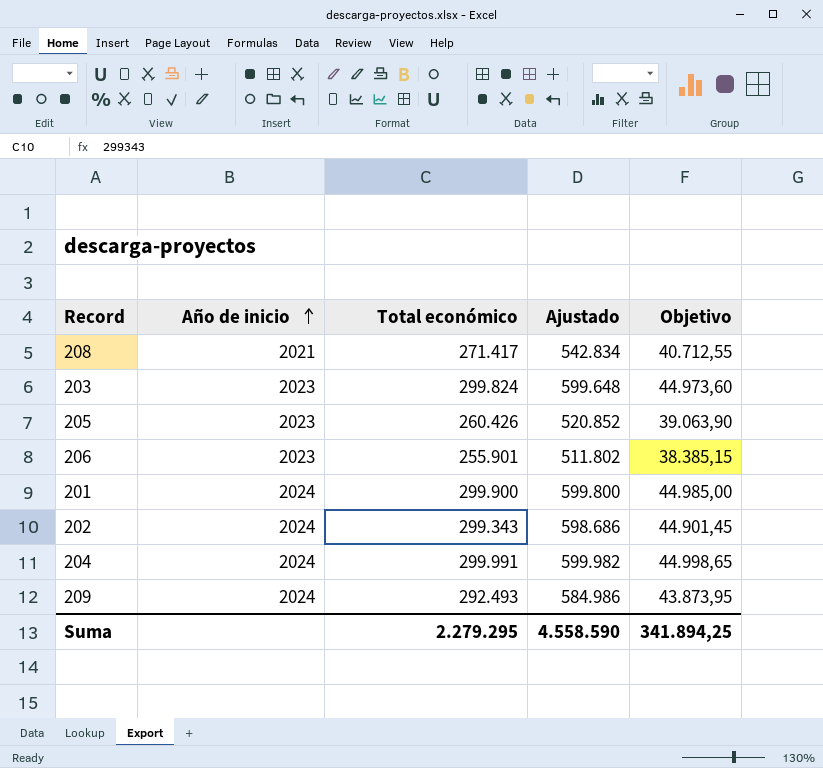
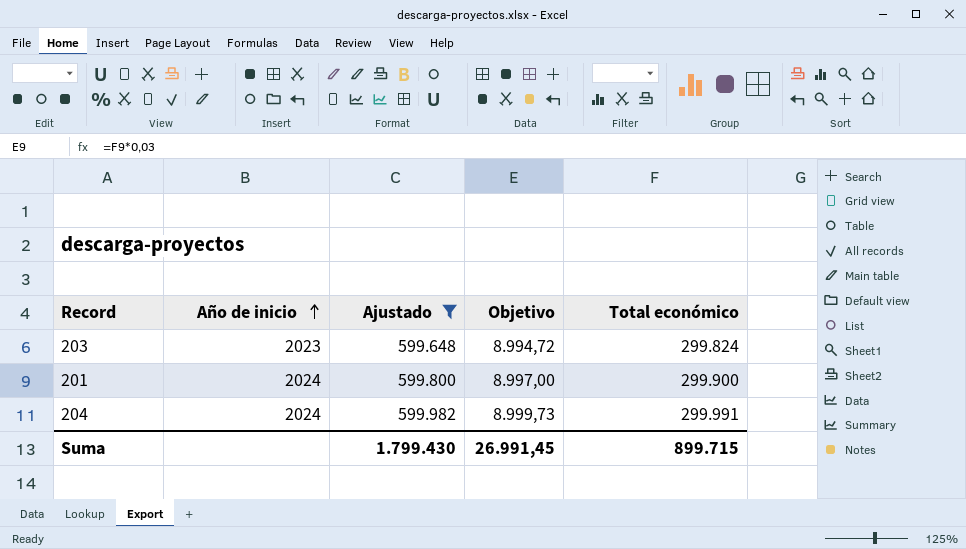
filter: none -> Ajustado >= 599.648
column Objetivo | formula: [Total económico] * 0,15 -> [Total económico] * 0,03
column Total económico | position: 3 -> 5
Suma | Ajustado: 4.558.590 -> 1.799.430
Suma | Objetivo: 341.894,25 -> 26.991,45
Suma | Total económico: 2.279.295 -> 899.715

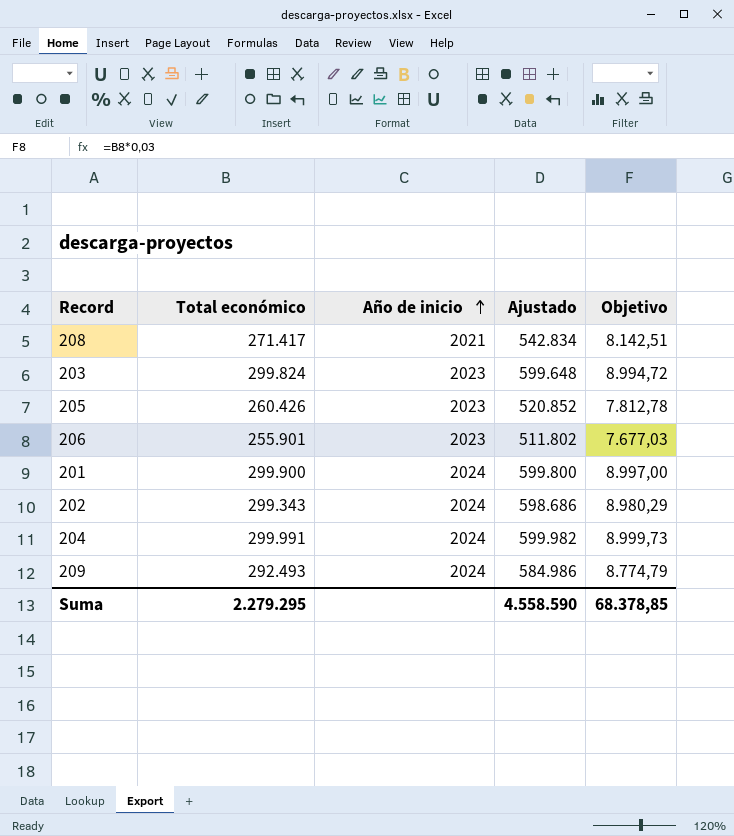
filter: Ajustado >= 599.648 -> none
column Total económico | position: 5 -> 2
Suma | Total económico: 899.715 -> 2.279.295
Suma | Ajustado: 1.799.430 -> 4.558.590
Suma | Objetivo: 26.991,45 -> 68.378,85

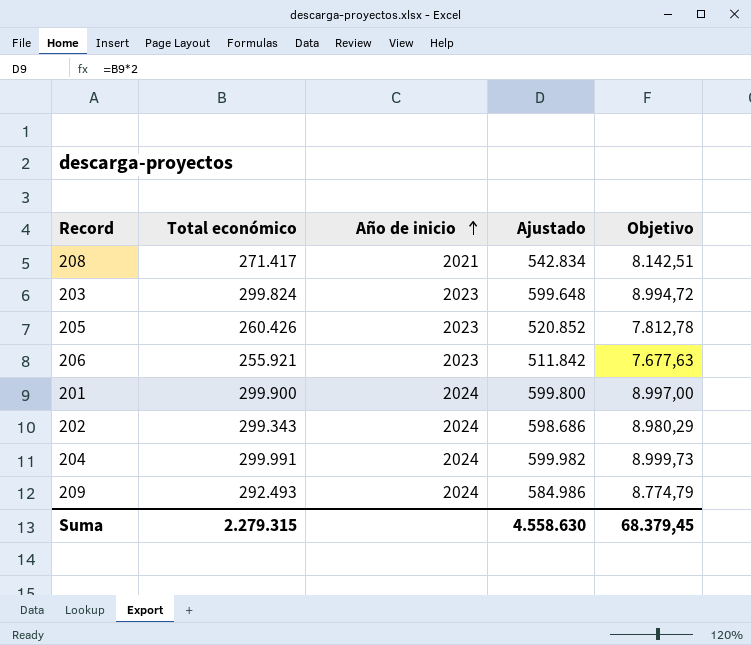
206 | Total económico: 255.901 -> 255.921
206 | Ajustado: 511.802 -> 511.842
206 | Objetivo: 7.677,03 -> 7.677,63
Suma | Total económico: 2.279.295 -> 2.279.315
Suma | Ajustado: 4.558.590 -> 4.558.630
Suma | Objetivo: 68.378,85 -> 68.379,45

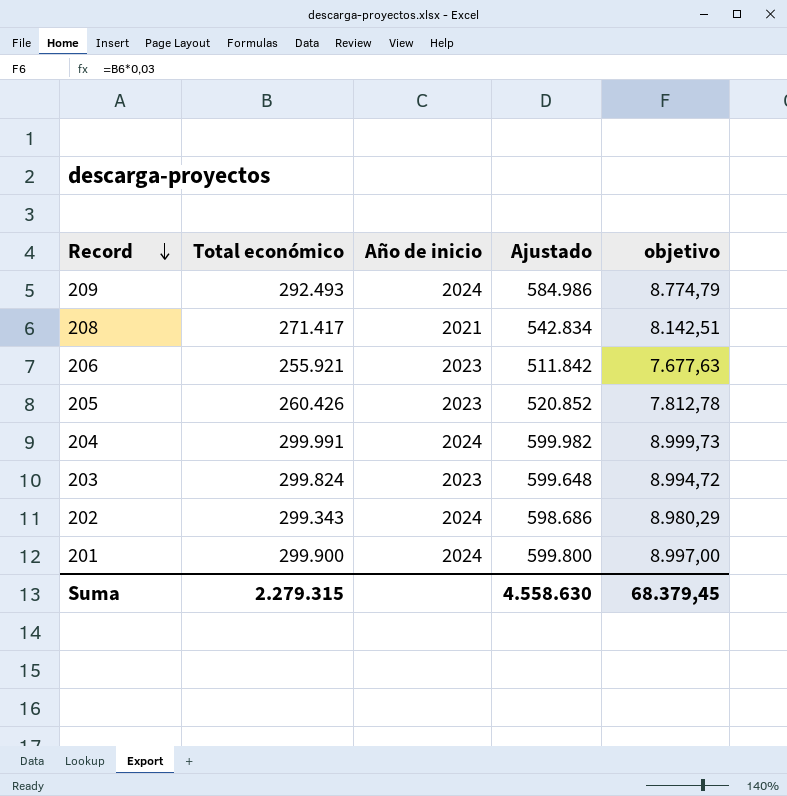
row order: Año de inicio ascending -> Record descending
column name: Objetivo -> objetivo

